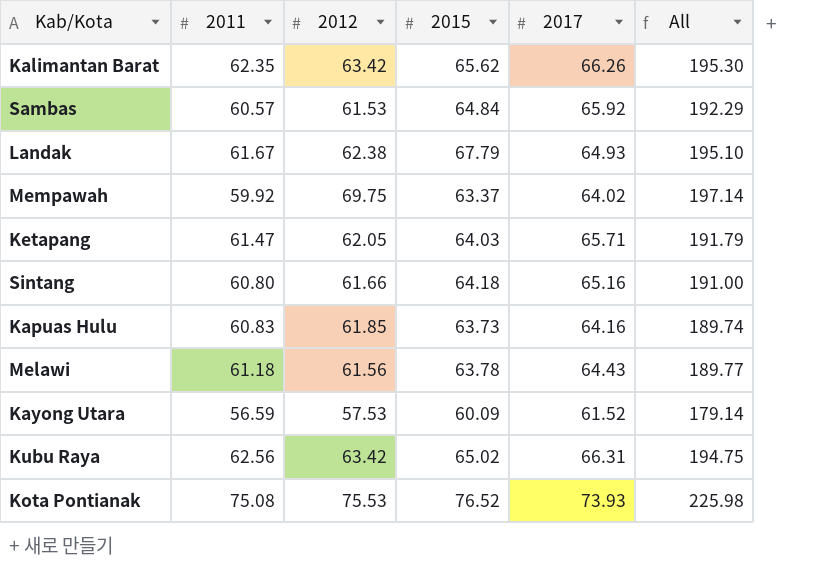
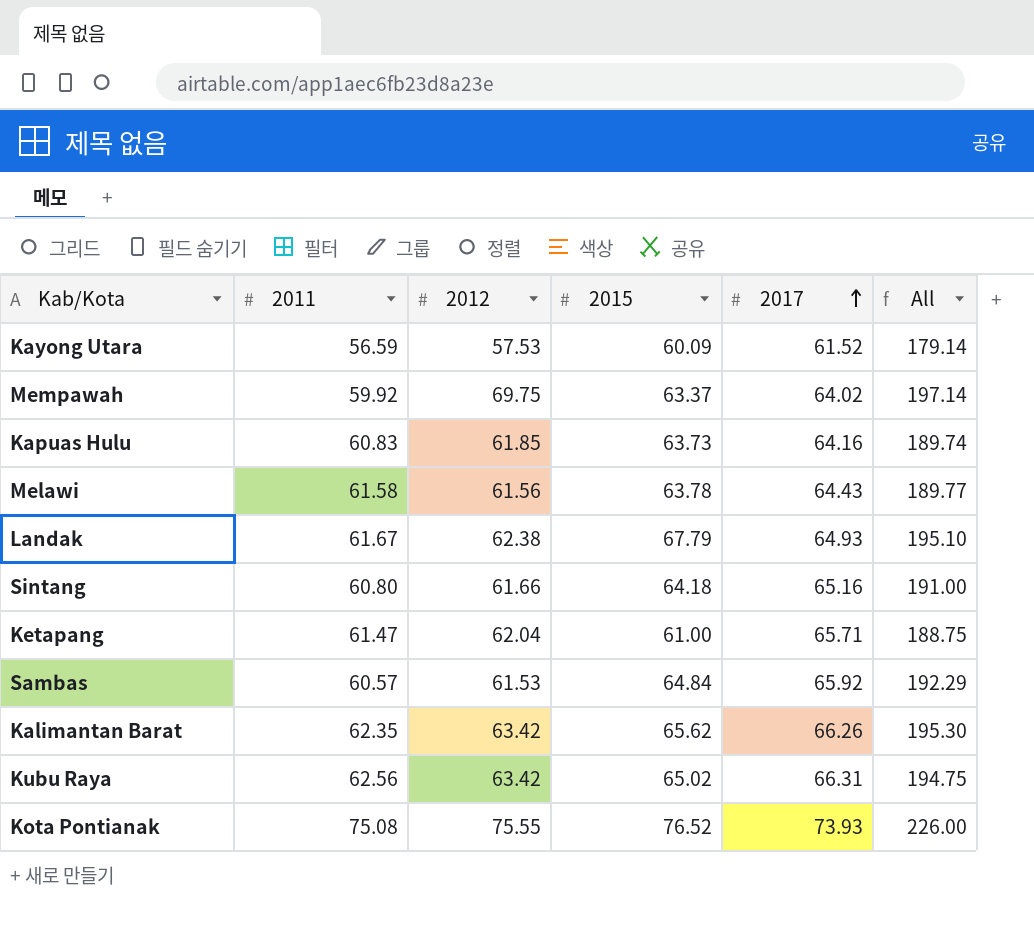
row order: none -> 2017 ascending
Melawi | 2011: 61.18 -> 61.58
Ketapang | 2012: 62.05 -> 62.04
Ketapang | 2015: 64.03 -> 61.00
Ketapang | All: 191.79 -> 188.75
Kota Pontianak | 2012: 75.53 -> 75.55
Kota Pontianak | All: 225.98 -> 226.00

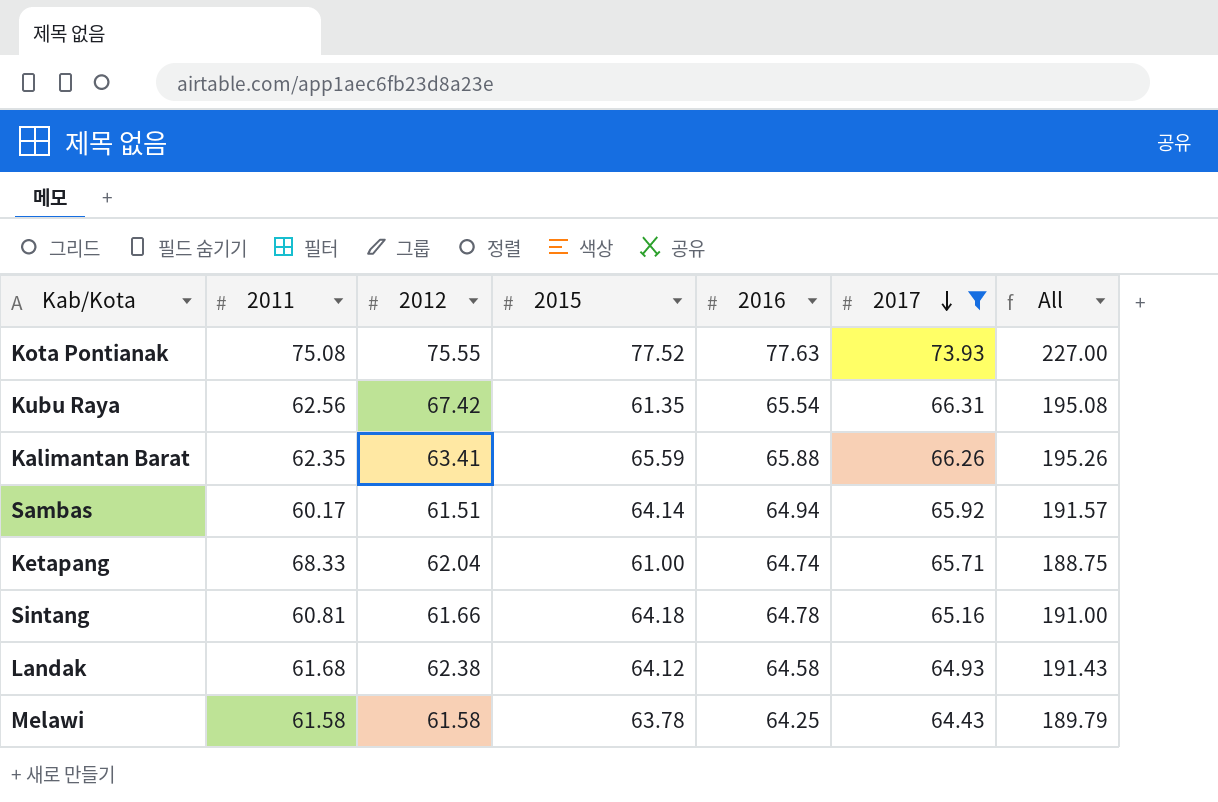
filter: none -> 2017 >= 64.43
row order: 2017 ascending -> 2017 descending
column 2016 | position: none -> 5
Kota Pontianak | 2015: 76.52 -> 77.52
Kota Pontianak | All: 226.00 -> 227.00
Kubu Raya | 2012: 63.42 -> 67.42
Kubu Raya | 2015: 65.02 -> 61.35
Kubu Raya | All: 194.75 -> 195.08
Kalimantan Barat | 2012: 63.42 -> 63.41
Kalimantan Barat | 2015: 65.62 -> 65.59
Kalimantan Barat | All: 195.30 -> 195.26
Sambas | 2011: 60.57 -> 60.17
Sambas | 2012: 61.53 -> 61.51
Sambas | 2015: 64.84 -> 64.14
Sambas | All: 192.29 -> 191.57
Ketapang | 2011: 61.47 -> 68.33
Sintang | 2011: 60.80 -> 60.81
Landak | 2011: 61.67 -> 61.68
Landak | 2015: 67.79 -> 64.12
Landak | All: 195.10 -> 191.43
Melawi | 2012: 61.56 -> 61.58
Melawi | All: 189.77 -> 189.79

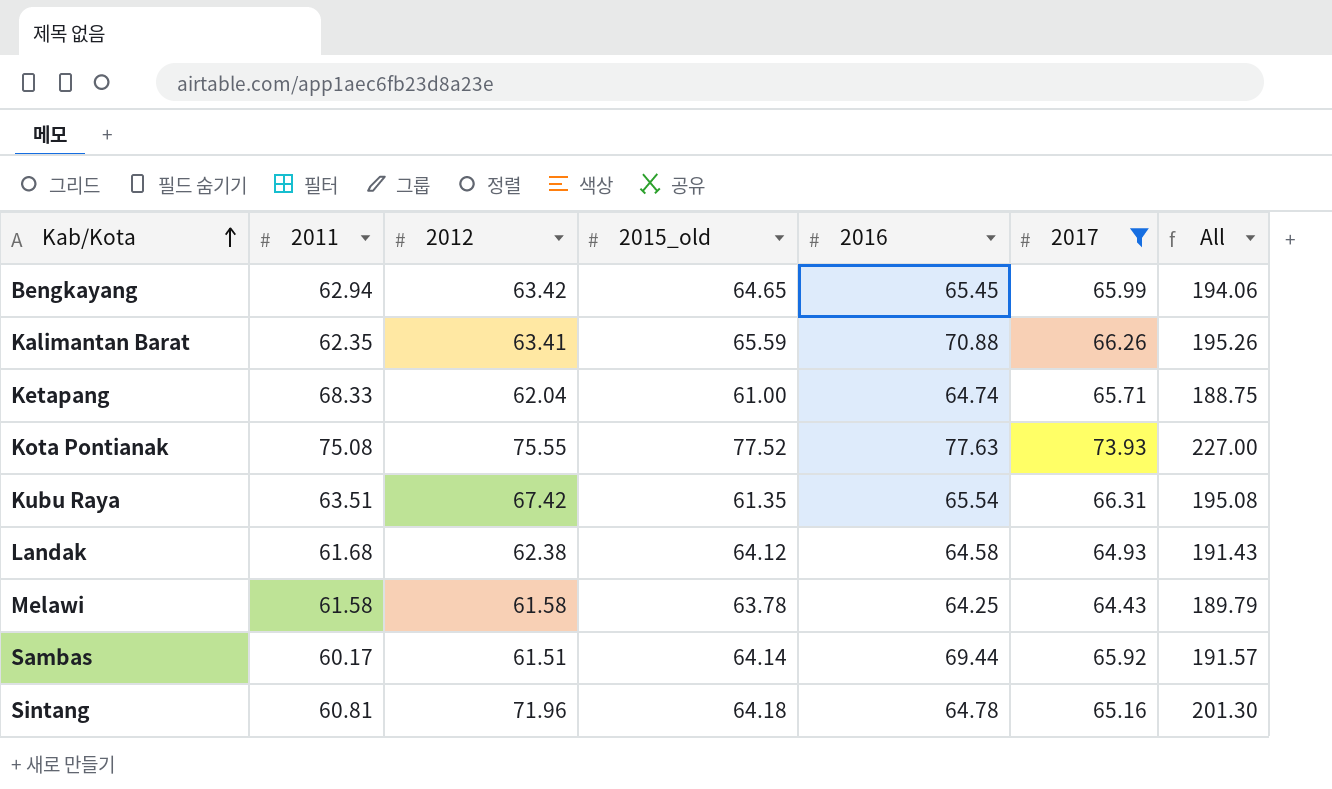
row order: 2017 descending -> Kab/Kota ascending
column name: 2015 -> 2015_old
row Bengkayang: none -> 62.94 | 63.42 | 64.65 | 65.45 | 65.99 | 194.06
Kalimantan Barat | 2016: 65.88 -> 70.88
Kubu Raya | 2011: 62.56 -> 63.51
Sambas | 2016: 64.94 -> 69.44
Sintang | 2012: 61.66 -> 71.96
Sintang | All: 191.00 -> 201.30

